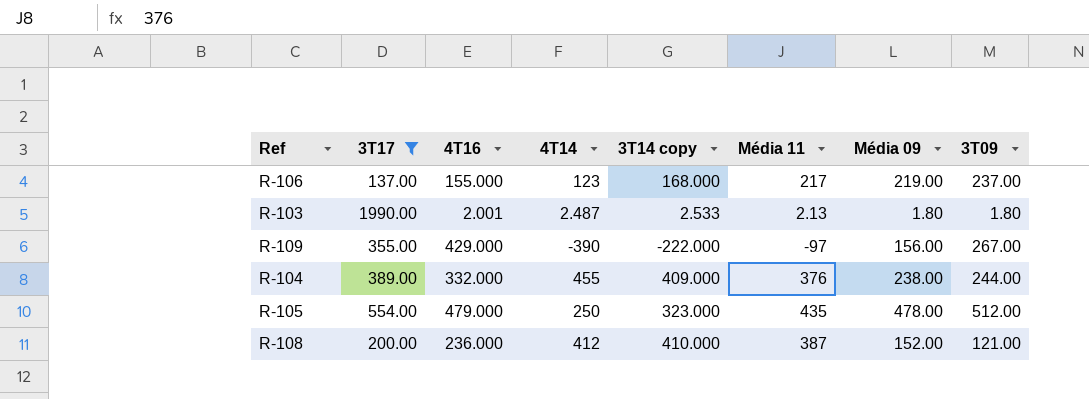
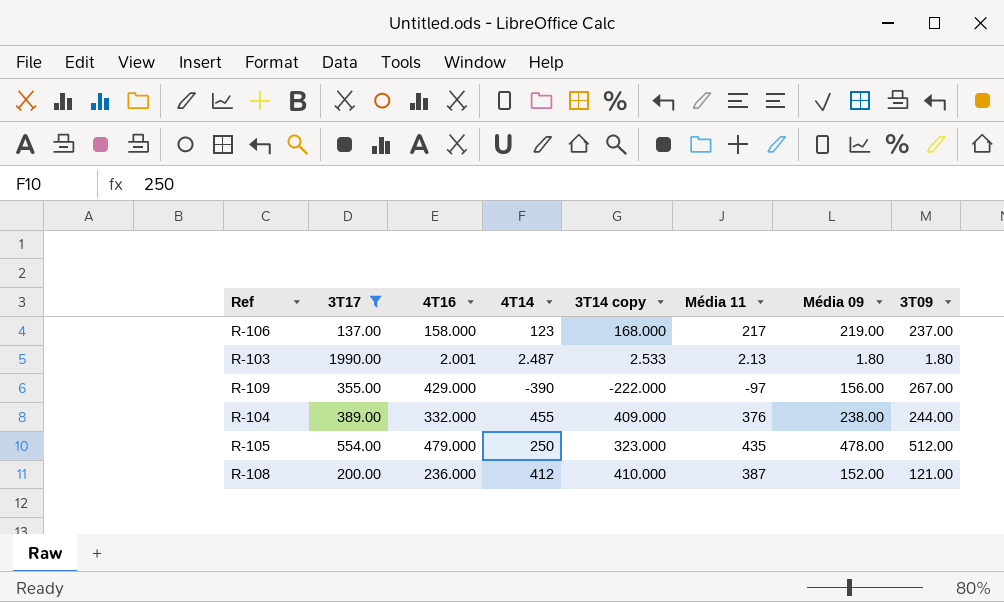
R-106 | 4T16: 155.000 -> 158.000

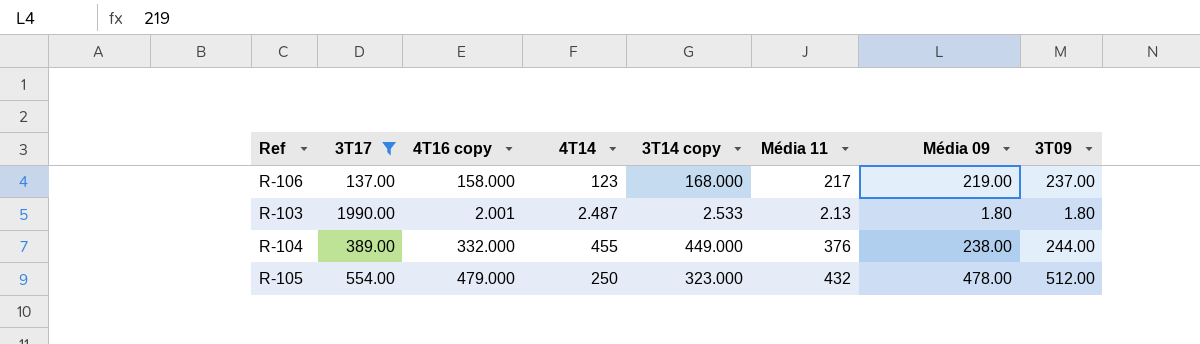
column name: 4T16 -> 4T16 copy
row R-109: 355.00 | 429.000 | -390 | -222.000 | -97 | 156.00 | 267.00 -> none
row R-108: 200.00 | 236.000 | 412 | 410.000 | 387 | 152.00 | 121.00 -> none
R-104 | 3T14 copy: 409.000 -> 449.000
R-105 | Média 11: 435 -> 432

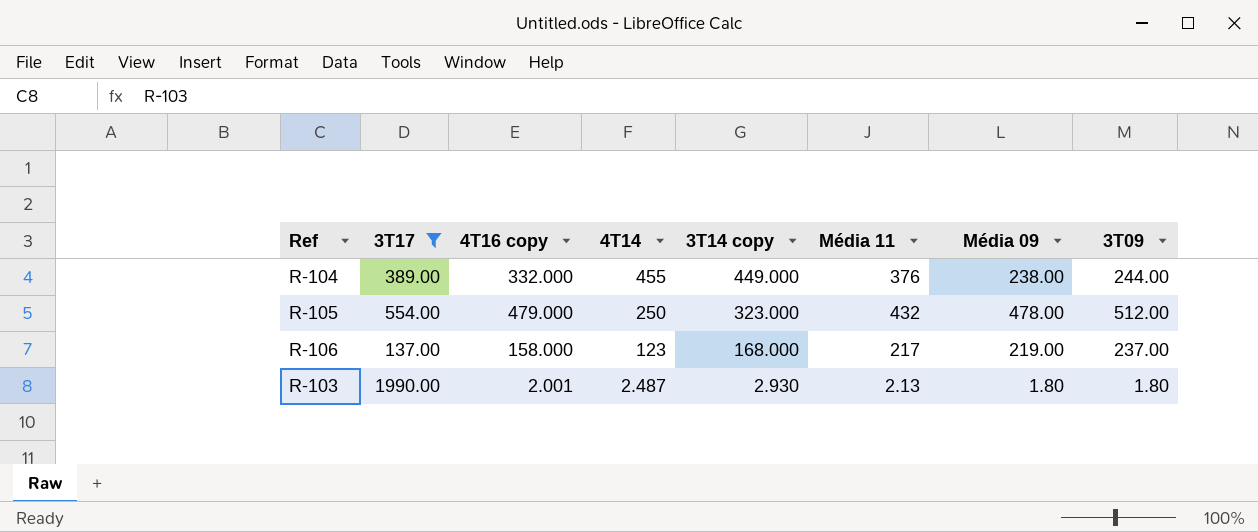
row order: none -> 4T14 descending
R-103 | 3T14 copy: 2.533 -> 2.930

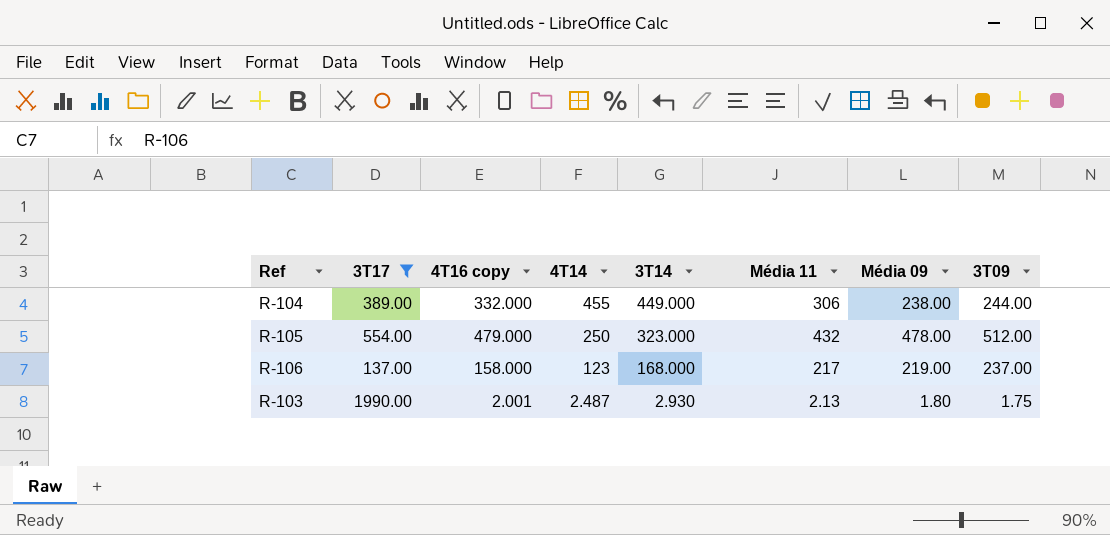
column name: 3T14 copy -> 3T14
R-104 | Média 11: 376 -> 306
R-103 | 3T09: 1.80 -> 1.75

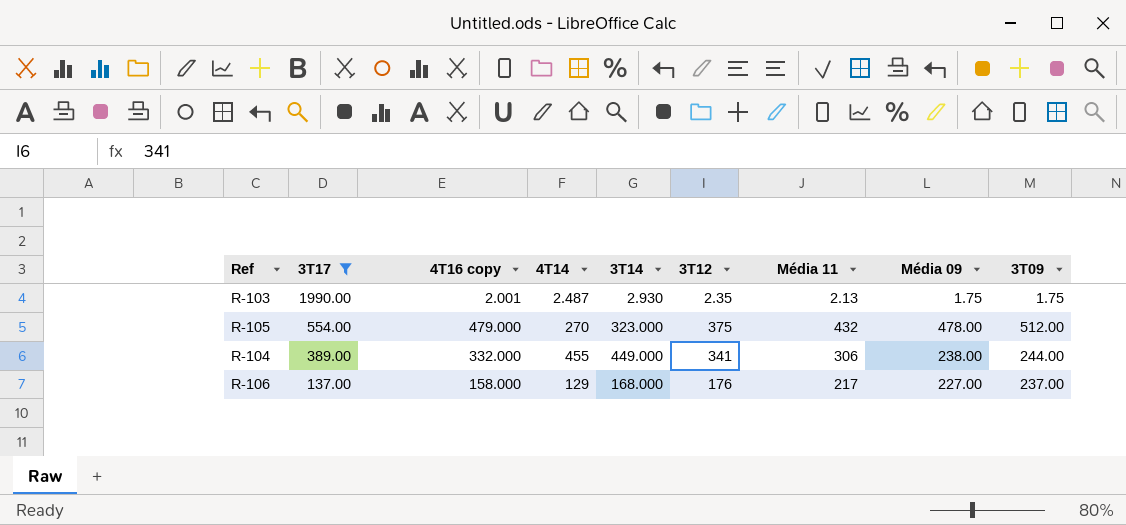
row order: 4T14 descending -> 3T17 descending
column 3T12 | position: none -> 6
R-103 | Média 09: 1.80 -> 1.75
R-105 | 4T14: 250 -> 270
R-106 | 4T14: 123 -> 129
R-106 | Média 09: 219.00 -> 227.00

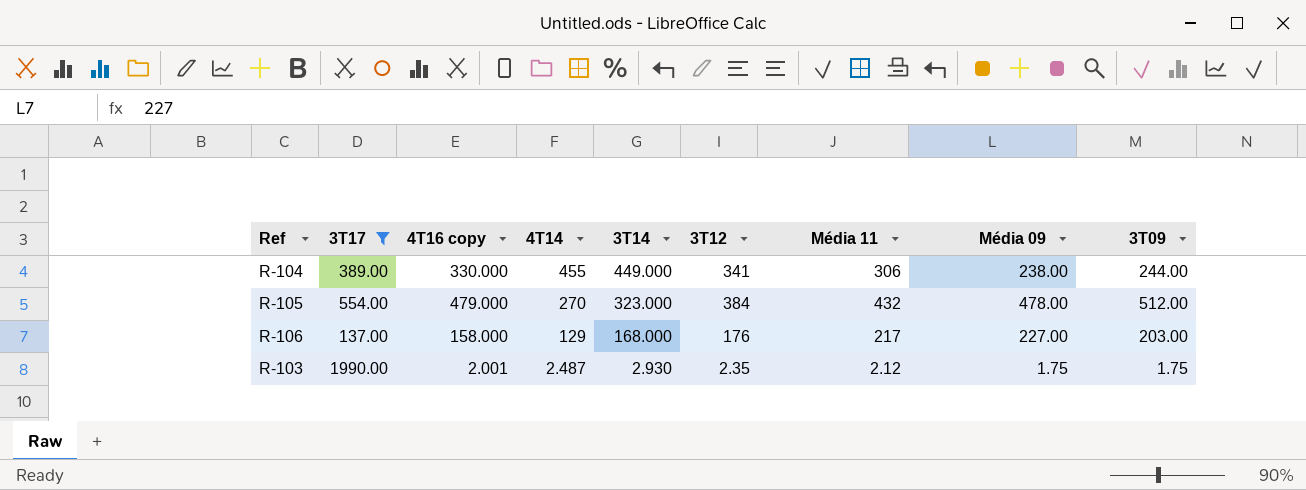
row order: 3T17 descending -> 4T14 descending
R-104 | 4T16 copy: 332.000 -> 330.000
R-105 | 3T12: 375 -> 384
R-106 | 3T09: 237.00 -> 203.00
R-103 | Média 11: 2.13 -> 2.12

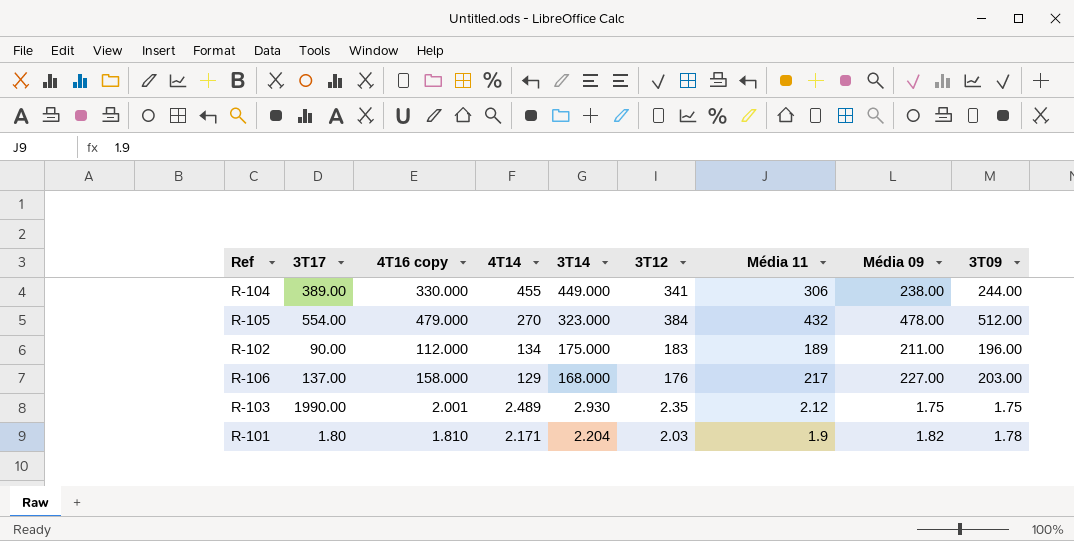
filter: 3T17 >= 137.00 -> none
R-103 | 4T14: 2.487 -> 2.489

